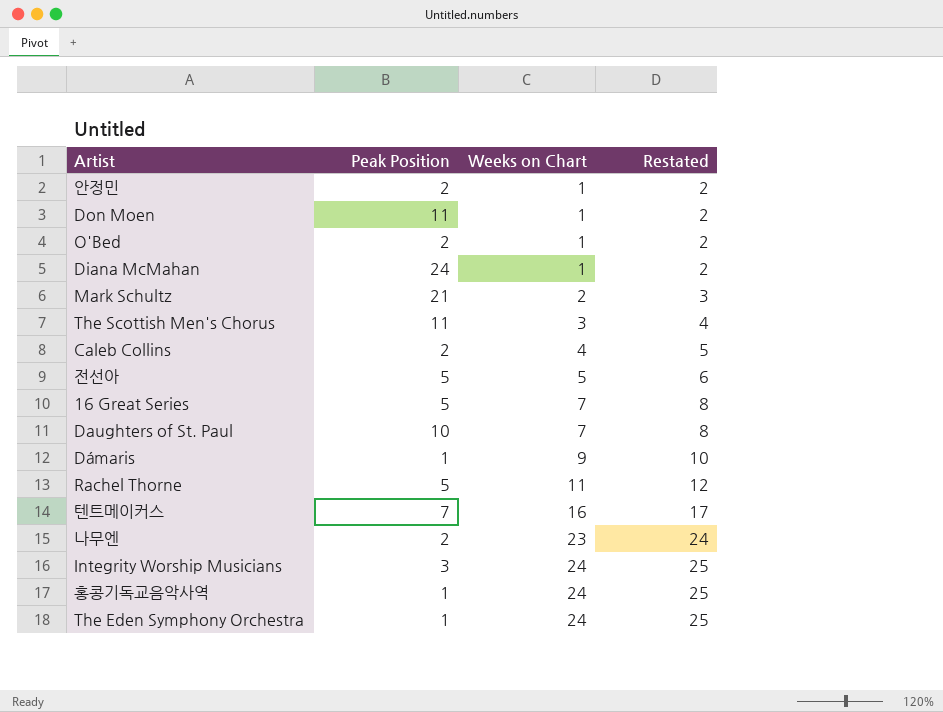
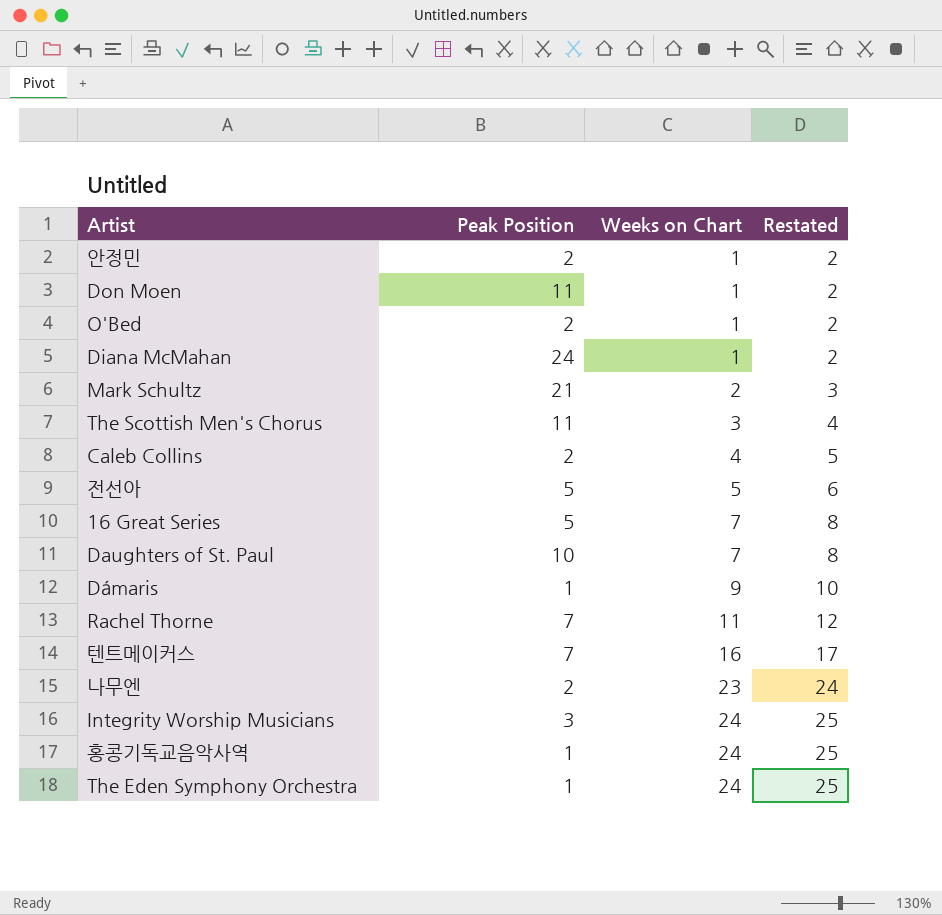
Rachel Thorne | Peak Position: 5 -> 7

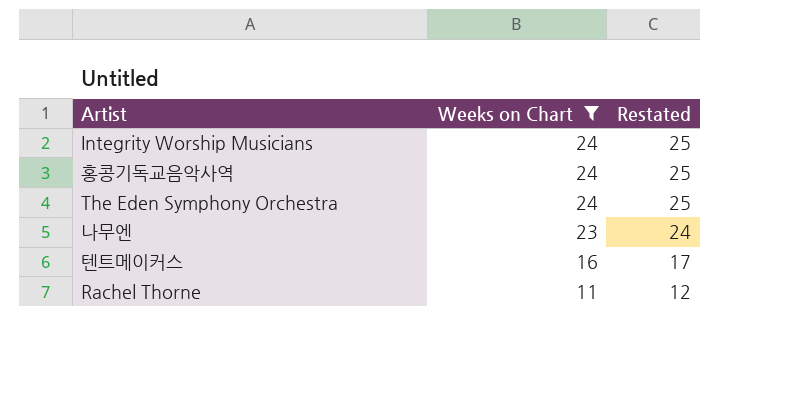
filter: none -> Weeks on Chart >= 11
row order: Weeks on Chart ascending -> Weeks on Chart descending
column Peak Position | position: 2 -> none

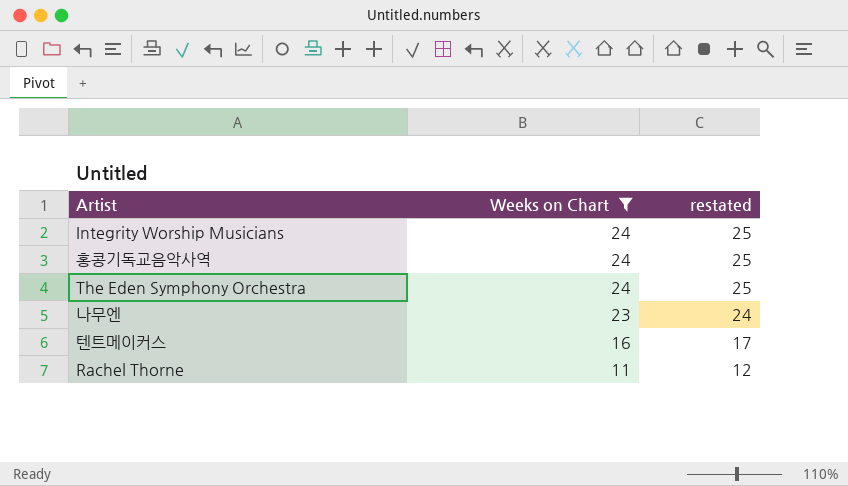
column name: Restated -> restated

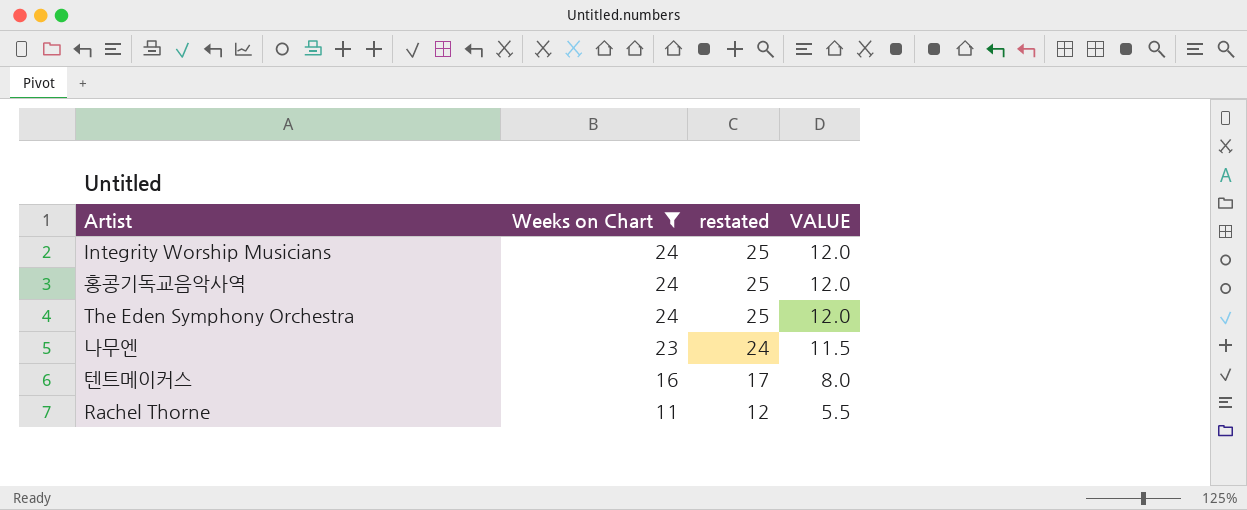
column VALUE | formula: none -> [Weeks on Chart] * 0.5

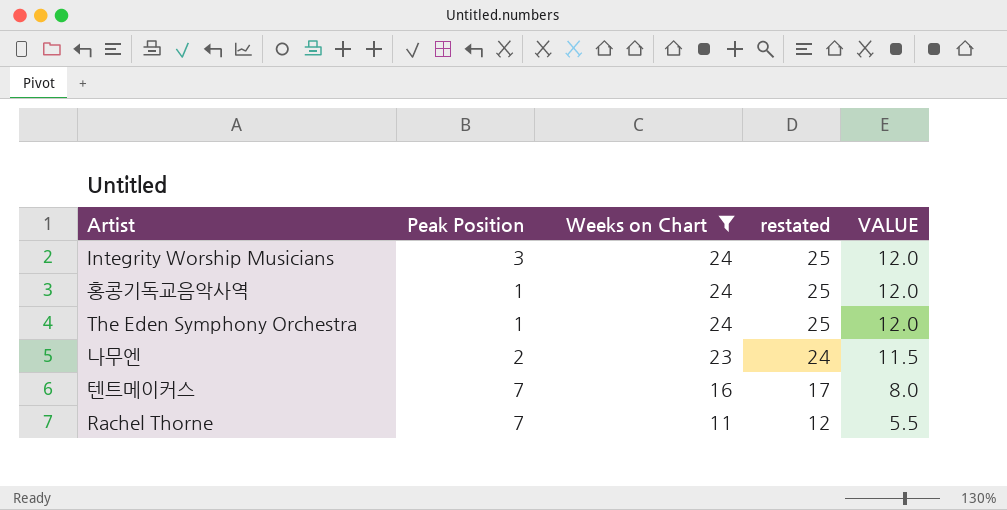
column Peak Position | position: none -> 2

